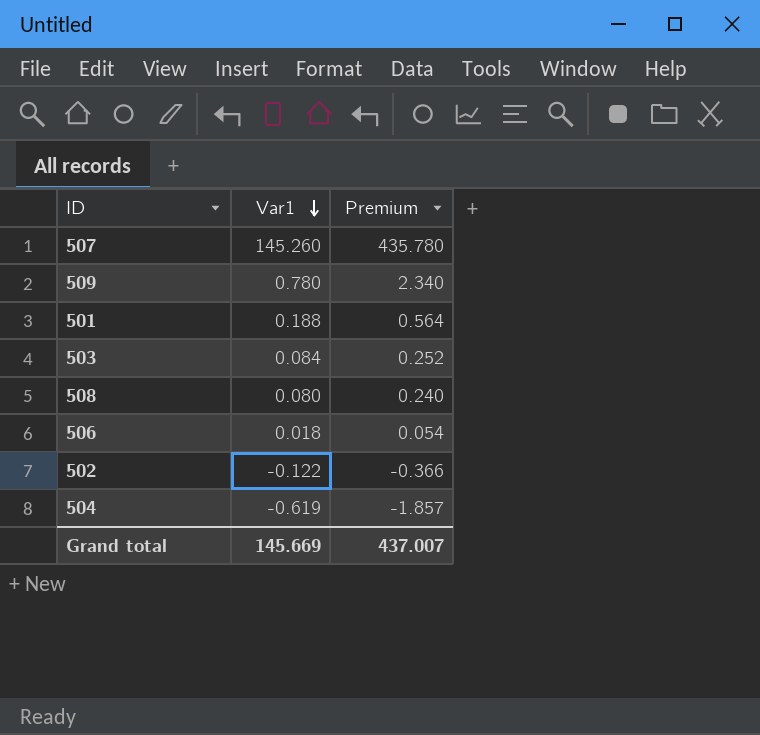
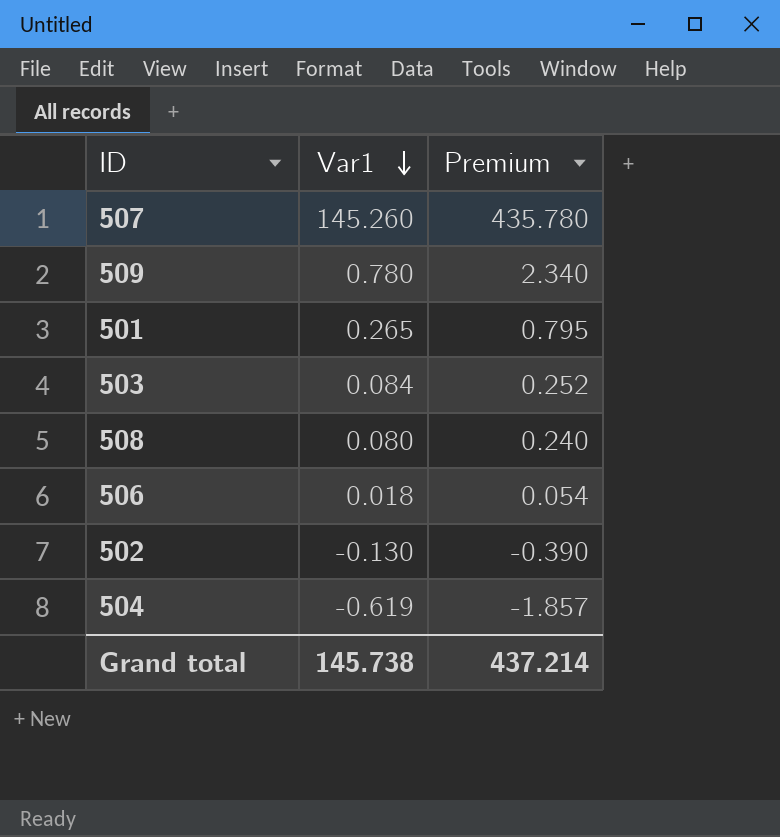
501 | Var1: 0.188 -> 0.265
501 | Premium: 0.564 -> 0.795
502 | Var1: -0.122 -> -0.130
502 | Premium: -0.366 -> -0.390
Grand total | Var1: 145.669 -> 145.738
Grand total | Premium: 437.007 -> 437.214

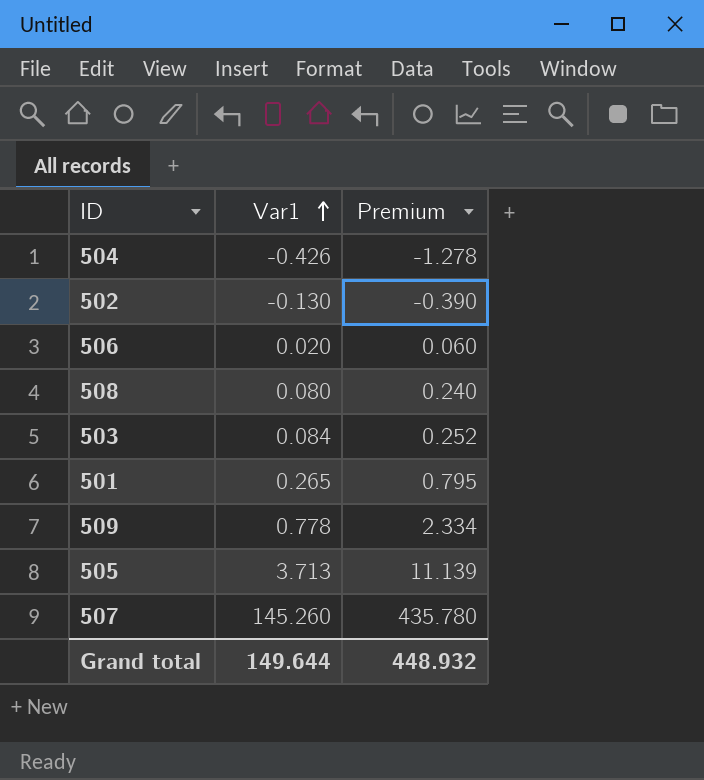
row order: Var1 descending -> Var1 ascending
504 | Var1: -0.619 -> -0.426
504 | Premium: -1.857 -> -1.278
506 | Var1: 0.018 -> 0.020
506 | Premium: 0.054 -> 0.060
509 | Var1: 0.780 -> 0.778
509 | Premium: 2.340 -> 2.334
row 505: none -> 3.713 | 11.139
Grand total | Var1: 145.738 -> 149.644
Grand total | Premium: 437.214 -> 448.932

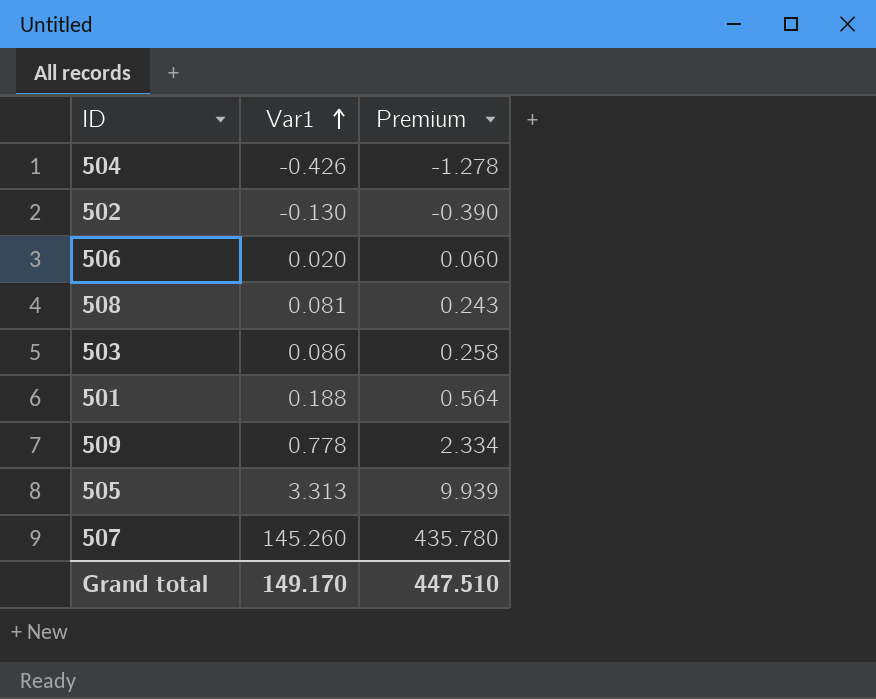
508 | Var1: 0.080 -> 0.081
508 | Premium: 0.240 -> 0.243
503 | Var1: 0.084 -> 0.086
503 | Premium: 0.252 -> 0.258
501 | Var1: 0.265 -> 0.188
501 | Premium: 0.795 -> 0.564
505 | Var1: 3.713 -> 3.313
505 | Premium: 11.139 -> 9.939
Grand total | Var1: 149.644 -> 149.170
Grand total | Premium: 448.932 -> 447.510

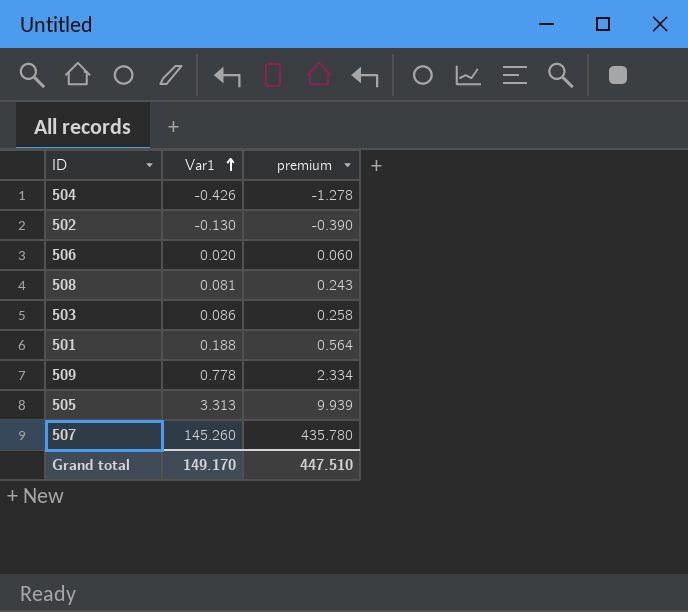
column name: Premium -> premium

